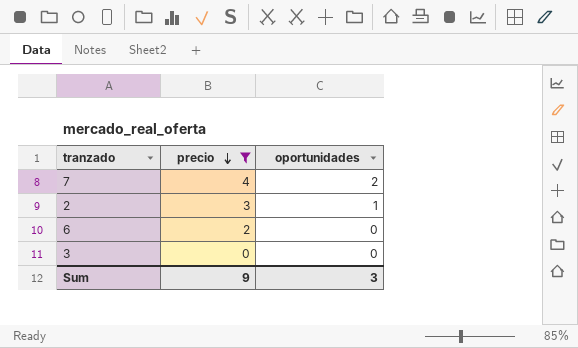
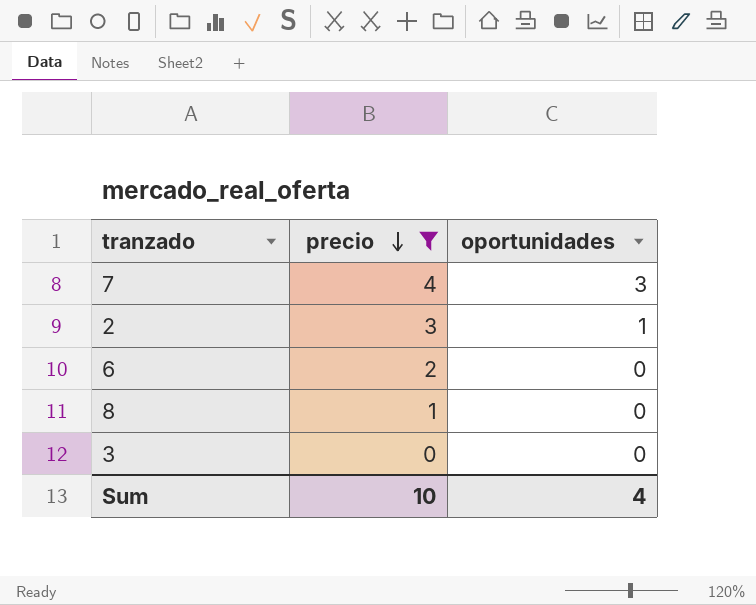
7 | oportunidades: 2 -> 3
row 8: none -> 1 | 0
Sum | precio: 9 -> 10
Sum | oportunidades: 3 -> 4

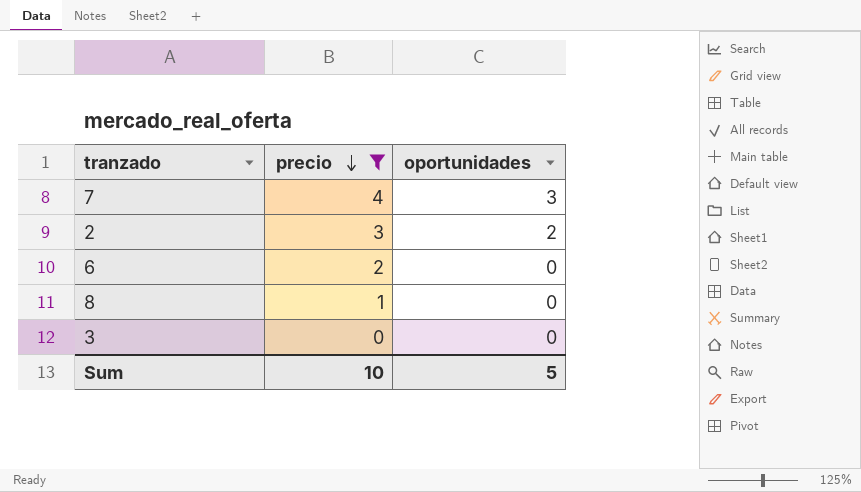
2 | oportunidades: 1 -> 2
Sum | oportunidades: 4 -> 5

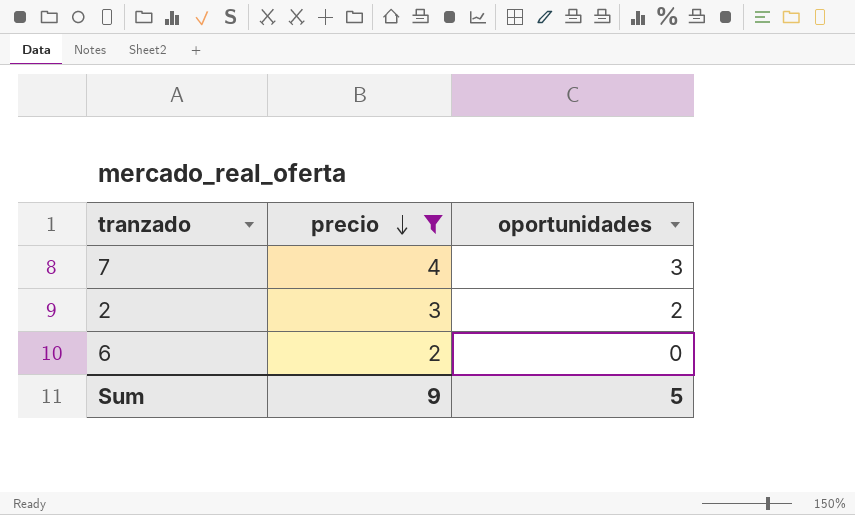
row 8: 1 | 0 -> none
row 3: 0 | 0 -> none
Sum | precio: 10 -> 9

